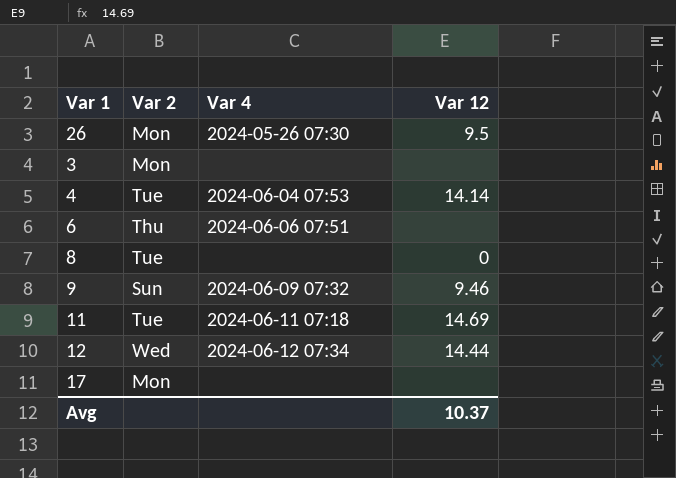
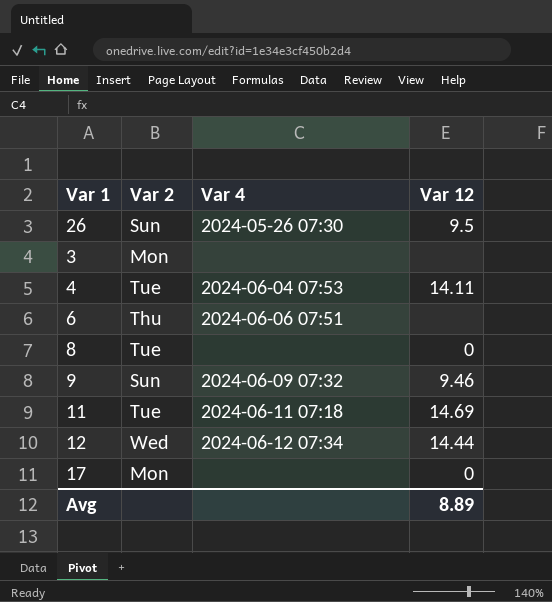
26 | Var 2: Mon -> Sun
4 | Var 12: 14.14 -> 14.11
17 | Var 12: none -> 0
Avg | Var 12: 10.37 -> 8.89

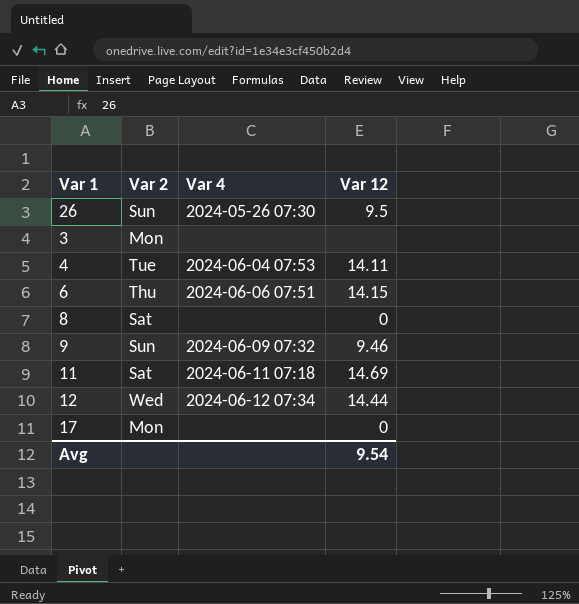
6 | Var 12: none -> 14.15
8 | Var 2: Tue -> Sat
11 | Var 2: Tue -> Sat
Avg | Var 12: 8.89 -> 9.54

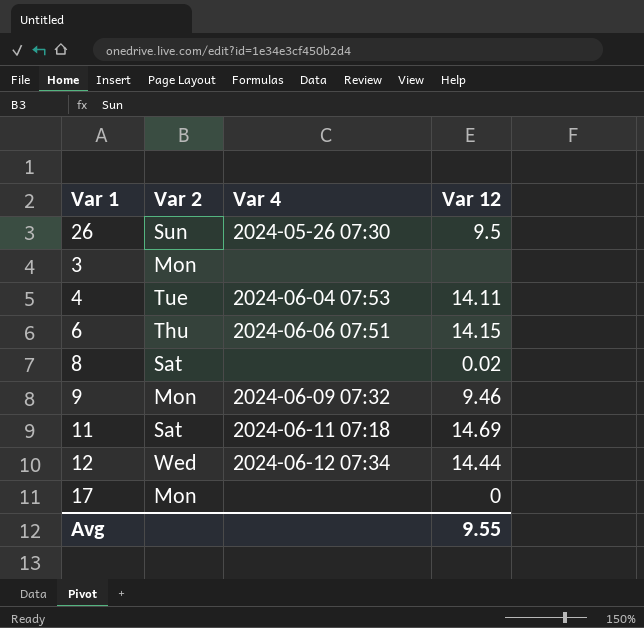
8 | Var 12: 0 -> 0.02
9 | Var 2: Sun -> Mon
Avg | Var 12: 9.54 -> 9.55

